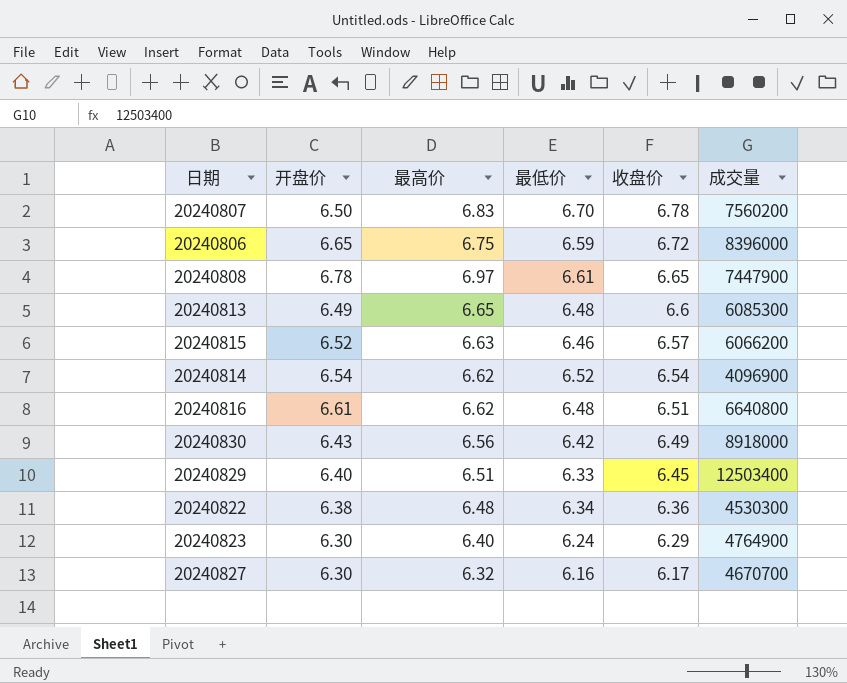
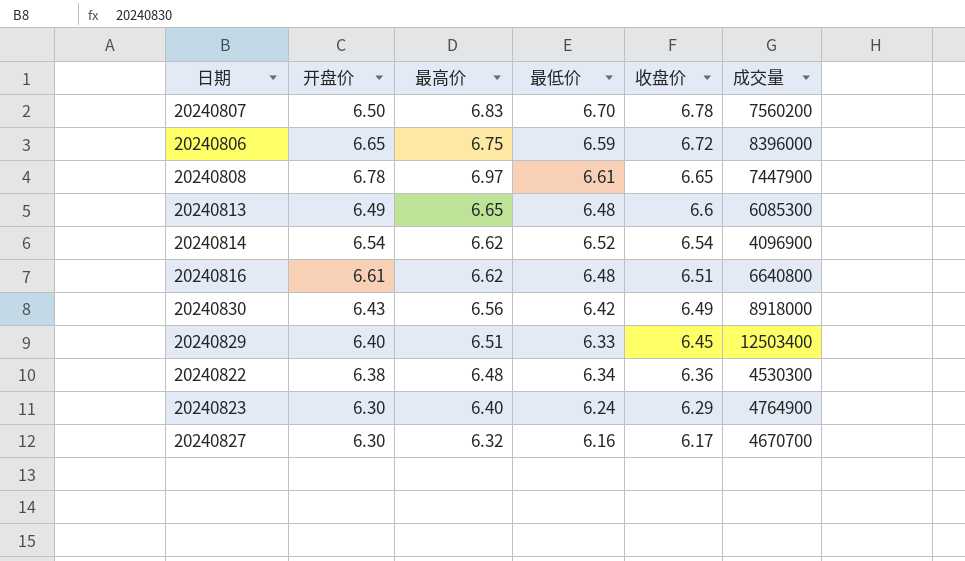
row 20240815: 6.52 | 6.63 | 6.46 | 6.57 | 6066200 -> none

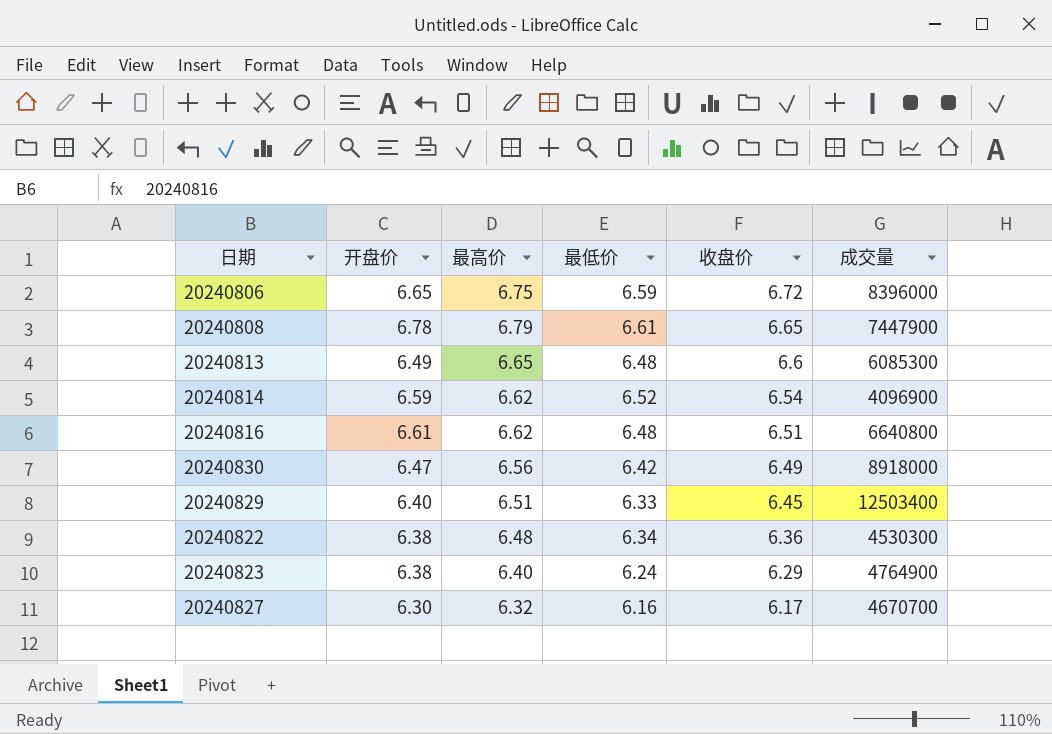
row 20240807: 6.50 | 6.83 | 6.70 | 6.78 | 7560200 -> none
20240808 | 最高价: 6.97 -> 6.79
20240814 | 开盘价: 6.54 -> 6.59
20240830 | 开盘价: 6.43 -> 6.47
20240823 | 开盘价: 6.30 -> 6.38

